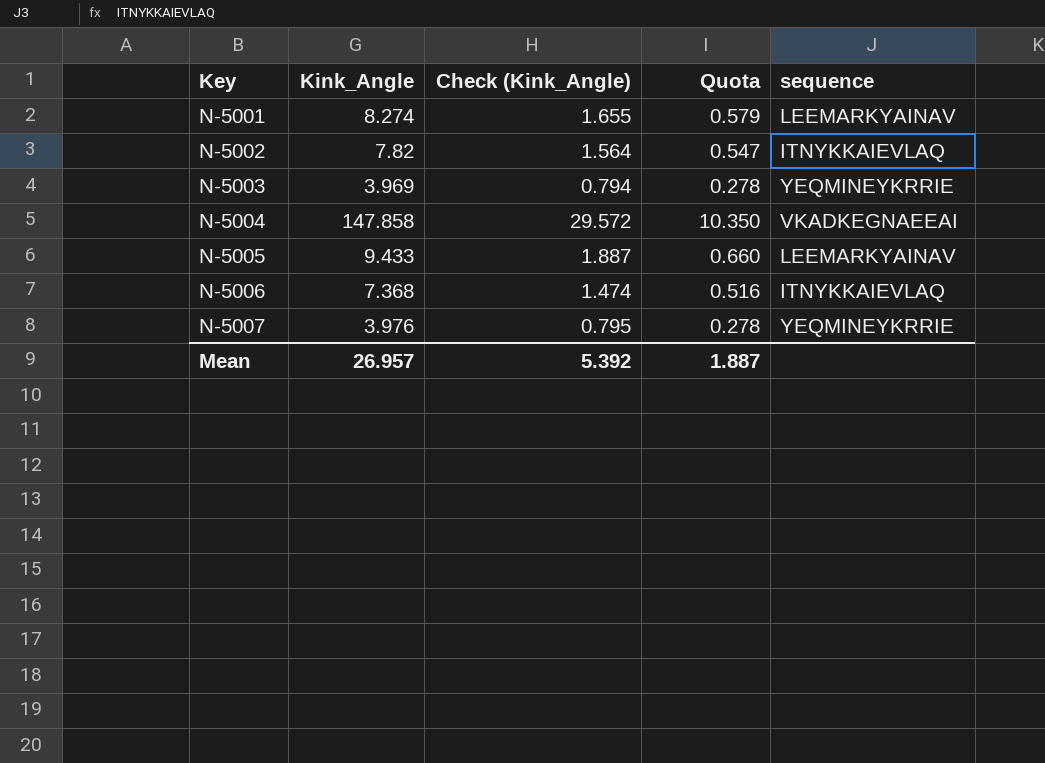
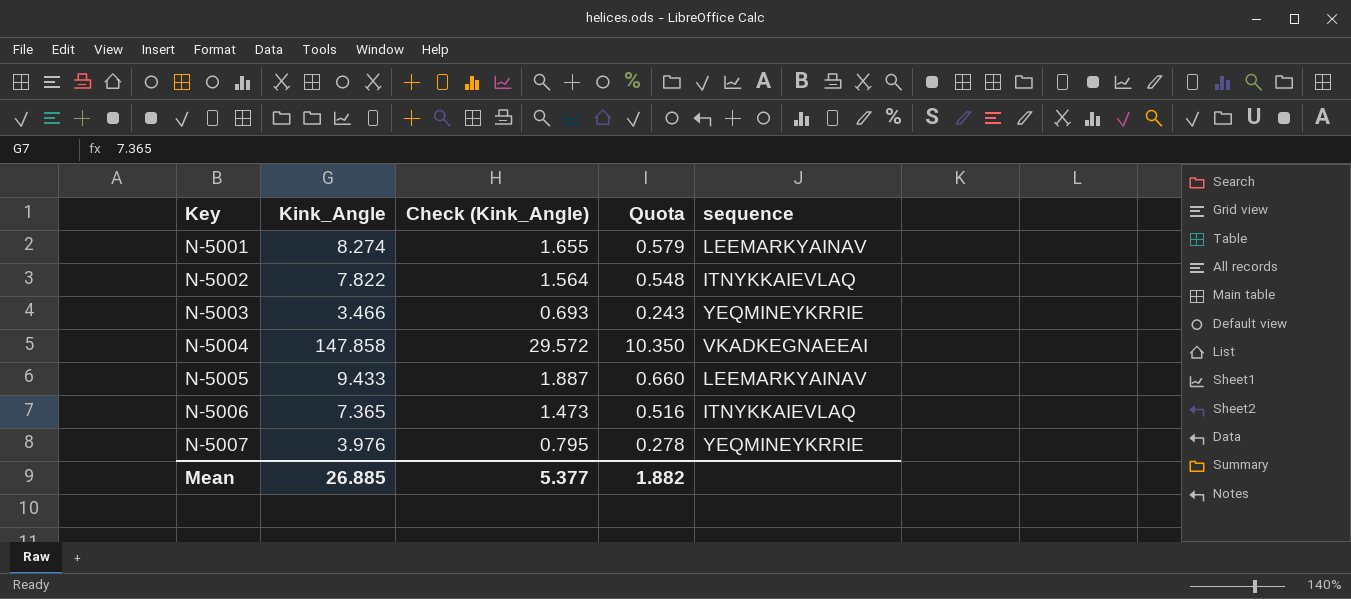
N-5002 | Kink_Angle: 7.82 -> 7.822
N-5002 | Quota: 0.547 -> 0.548
N-5003 | Kink_Angle: 3.969 -> 3.466
N-5003 | Check (Kink_Angle): 0.794 -> 0.693
N-5003 | Quota: 0.278 -> 0.243
N-5006 | Kink_Angle: 7.368 -> 7.365
N-5006 | Check (Kink_Angle): 1.474 -> 1.473
Mean | Kink_Angle: 26.957 -> 26.885
Mean | Check (Kink_Angle): 5.392 -> 5.377
Mean | Quota: 1.887 -> 1.882

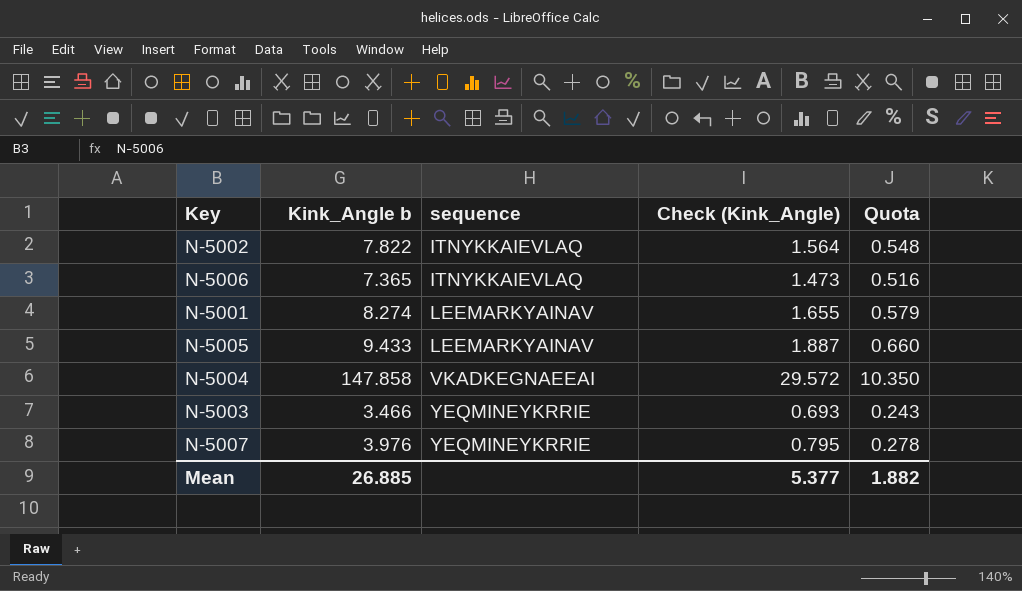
row order: Key ascending -> sequence ascending
column name: Kink_Angle -> Kink_Angle b
column sequence | position: 5 -> 3

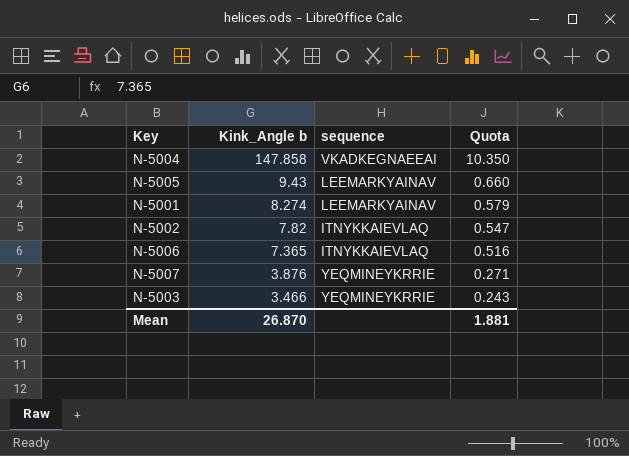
row order: sequence ascending -> Kink_Angle b descending
column Check (Kink_Angle) | formula: [Kink_Angle b] * 0.2 -> none
N-5005 | Kink_Angle b: 9.433 -> 9.43
N-5002 | Kink_Angle b: 7.822 -> 7.82
N-5002 | Quota: 0.548 -> 0.547
N-5007 | Kink_Angle b: 3.976 -> 3.876
N-5007 | Quota: 0.278 -> 0.271
Mean | Kink_Angle b: 26.885 -> 26.870
Mean | Quota: 1.882 -> 1.881

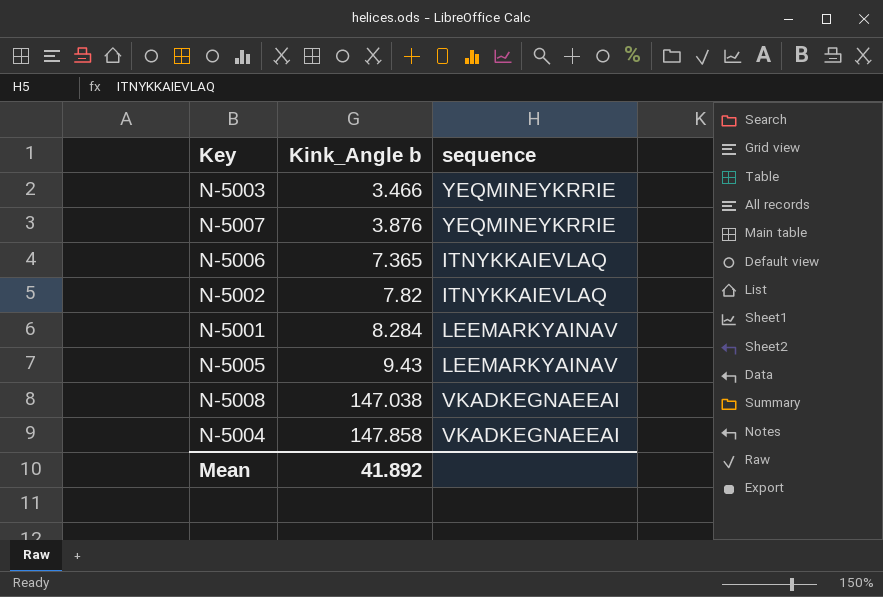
row order: Kink_Angle b descending -> Kink_Angle b ascending
column Quota | formula: [Kink_Angle b] * 0.07 -> none
N-5001 | Kink_Angle b: 8.274 -> 8.284
row N-5008: none -> 147.038 | VKADKEGNAEEAI
Mean | Kink_Angle b: 26.870 -> 41.892

